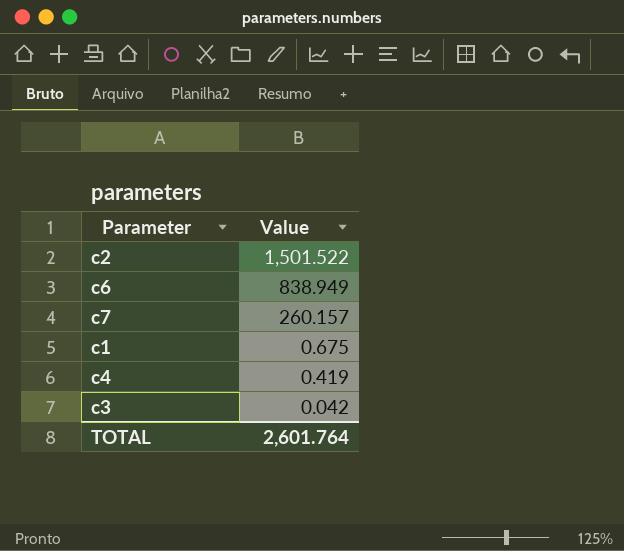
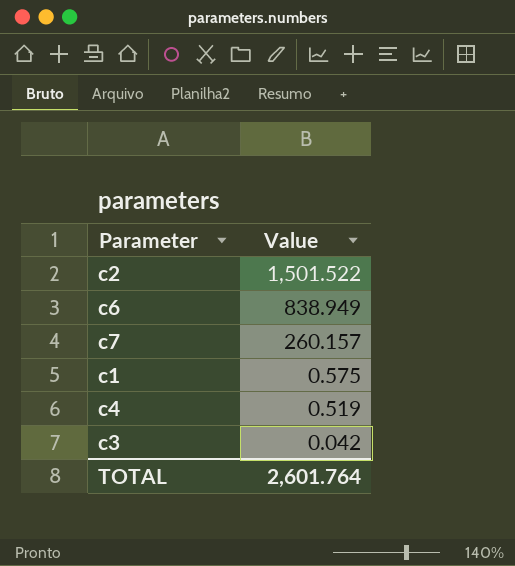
c1 | Value: 0.675 -> 0.575
c4 | Value: 0.419 -> 0.519

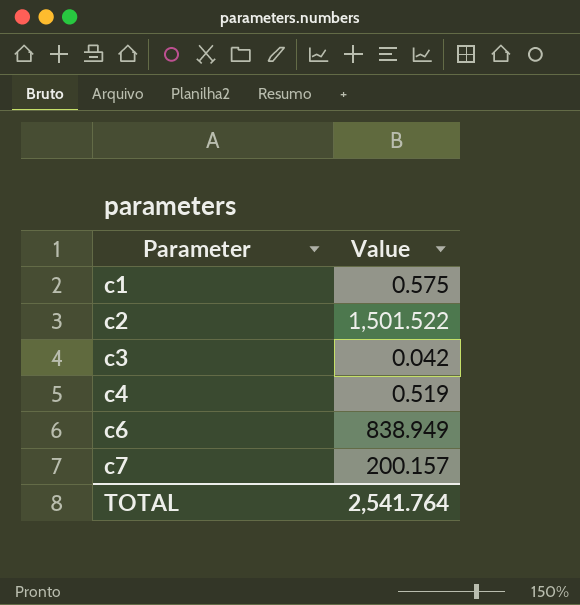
row order: Value descending -> Parameter ascending
c7 | Value: 260.157 -> 200.157
TOTAL | Value: 2,601.764 -> 2,541.764

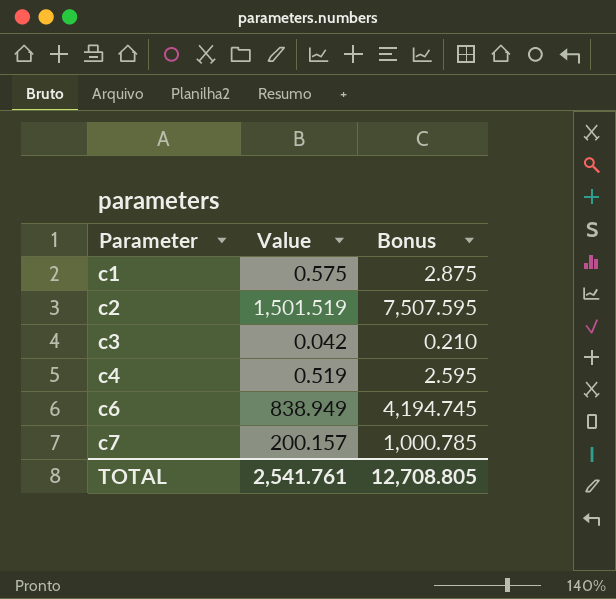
column Bonus | formula: none -> [Value] * 5
c2 | Value: 1,501.522 -> 1,501.519
TOTAL | Value: 2,541.764 -> 2,541.761

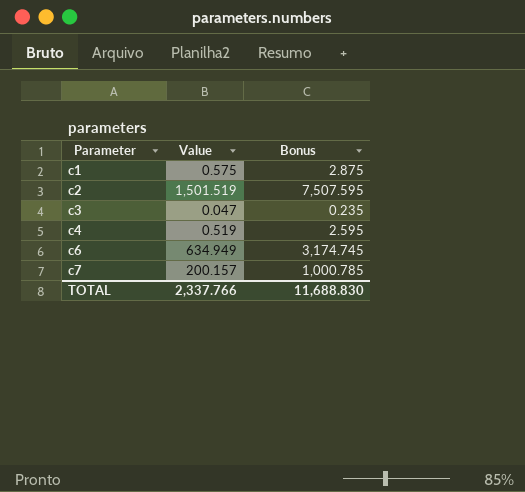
c3 | Value: 0.042 -> 0.047
c3 | Bonus: 0.210 -> 0.235
c6 | Value: 838.949 -> 634.949
c6 | Bonus: 4,194.745 -> 3,174.745
TOTAL | Value: 2,541.761 -> 2,337.766
TOTAL | Bonus: 12,708.805 -> 11,688.830

